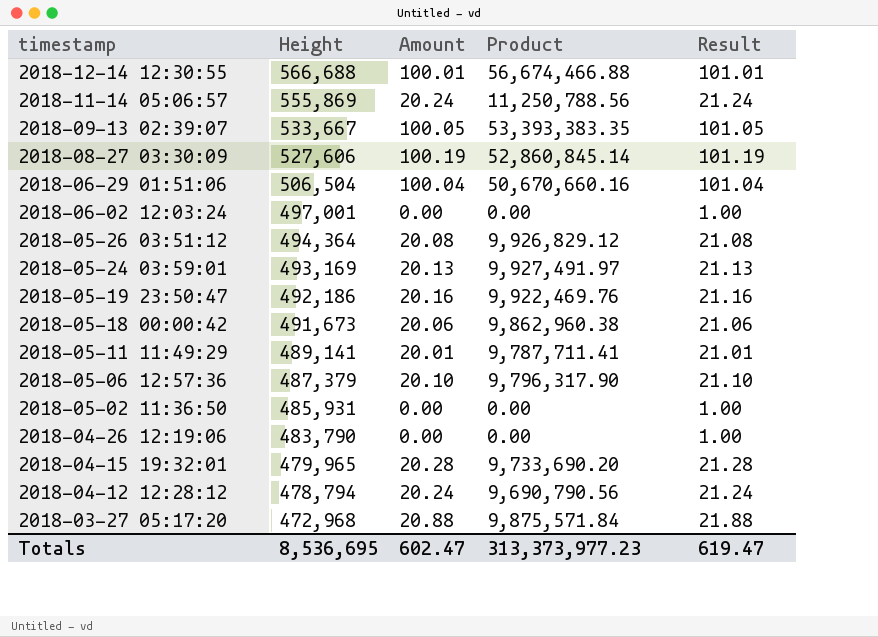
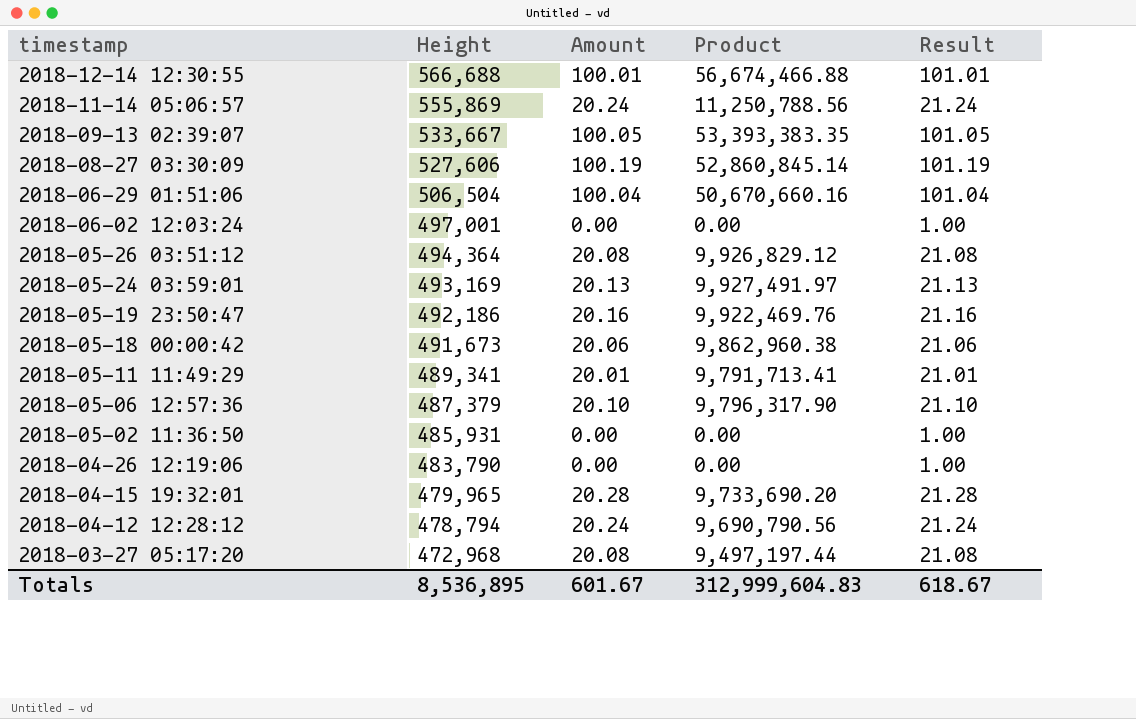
2018-05-11 11:49:29 | Height: 489,141 -> 489,341
2018-05-11 11:49:29 | Product: 9,787,711.41 -> 9,791,713.41
2018-03-27 05:17:20 | Amount: 20.88 -> 20.08
2018-03-27 05:17:20 | Product: 9,875,571.84 -> 9,497,197.44
2018-03-27 05:17:20 | Result: 21.88 -> 21.08
Totals | Height: 8,536,695 -> 8,536,895
Totals | Amount: 602.47 -> 601.67
Totals | Product: 313,373,977.23 -> 312,999,604.83
Totals | Result: 619.47 -> 618.67

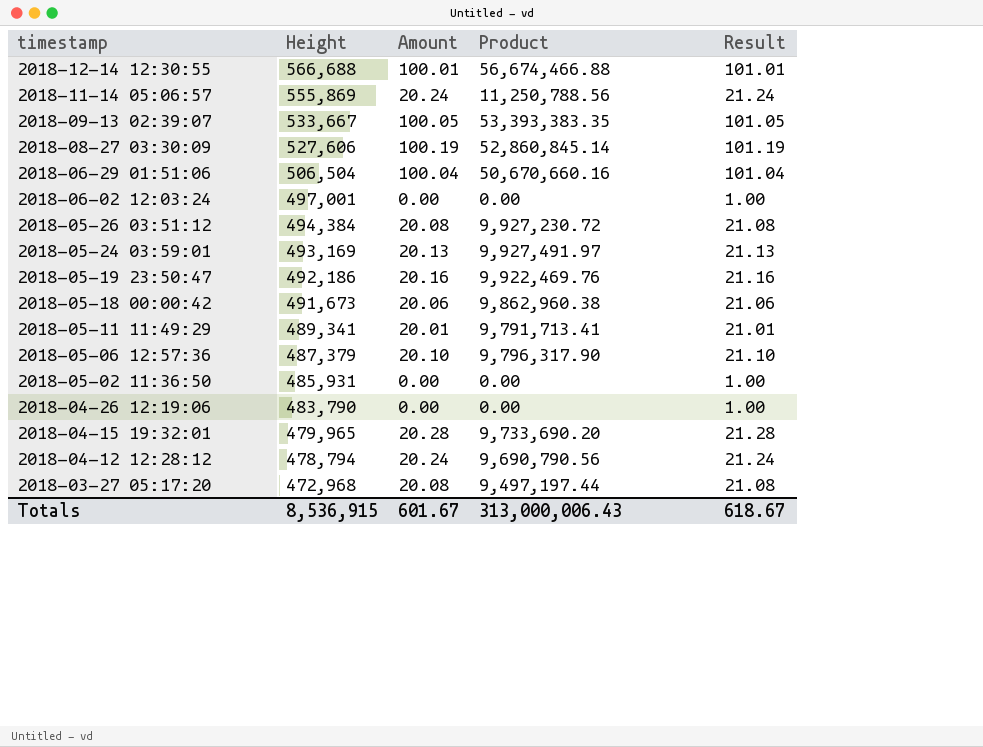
2018-05-26 03:51:12 | Height: 494,364 -> 494,384
2018-05-26 03:51:12 | Product: 9,926,829.12 -> 9,927,230.72
Totals | Height: 8,536,895 -> 8,536,915
Totals | Product: 312,999,604.83 -> 313,000,006.43

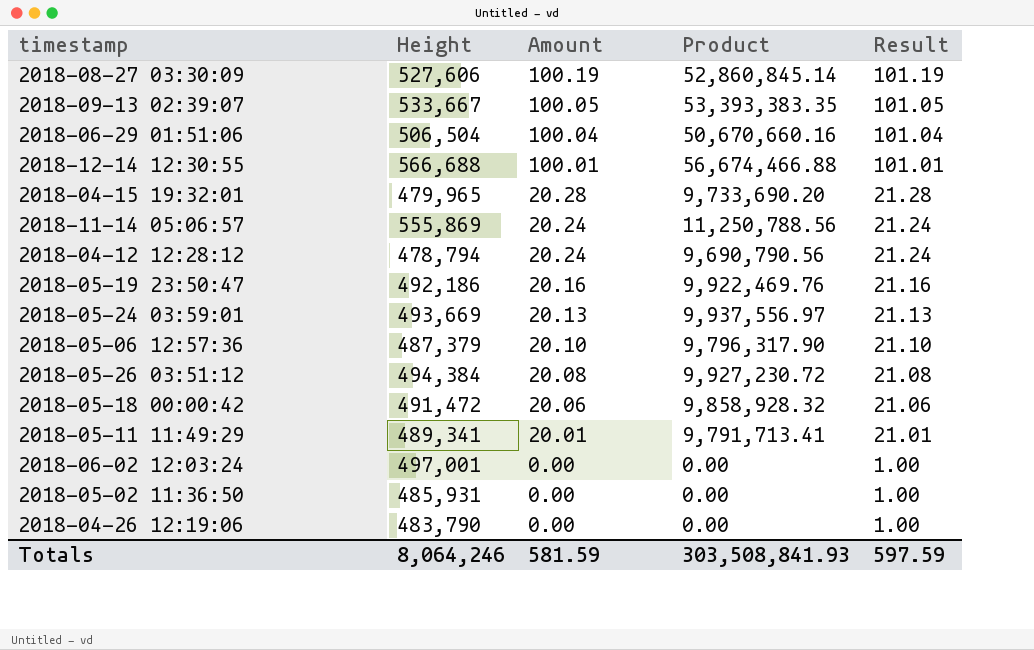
row order: timestamp descending -> Amount descending
row 2018-03-27 05:17:20: 472,968 | 20.08 | 9,497,197.44 | 21.08 -> none
2018-05-24 03:59:01 | Height: 493,169 -> 493,669
2018-05-24 03:59:01 | Product: 9,927,491.97 -> 9,937,556.97
2018-05-18 00:00:42 | Height: 491,673 -> 491,472
2018-05-18 00:00:42 | Product: 9,862,960.38 -> 9,858,928.32
Totals | Height: 8,536,915 -> 8,064,246
Totals | Amount: 601.67 -> 581.59
Totals | Product: 313,000,006.43 -> 303,508,841.93
Totals | Result: 618.67 -> 597.59

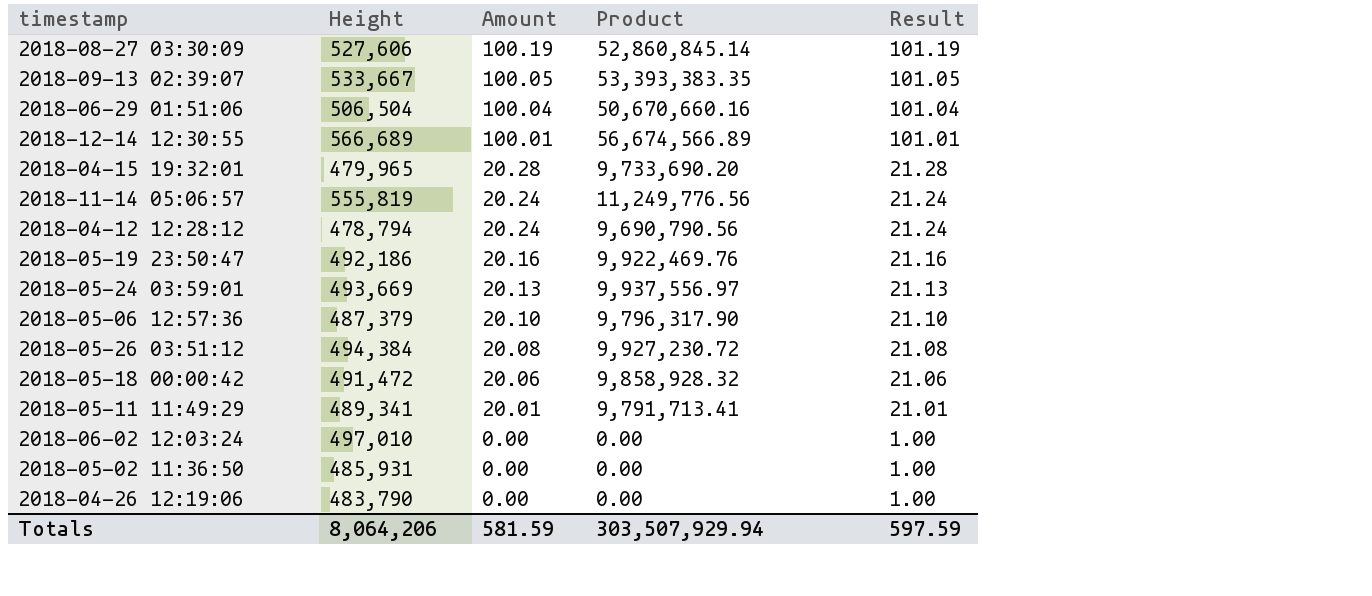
2018-12-14 12:30:55 | Height: 566,688 -> 566,689
2018-12-14 12:30:55 | Product: 56,674,466.88 -> 56,674,566.89
2018-11-14 05:06:57 | Height: 555,869 -> 555,819
2018-11-14 05:06:57 | Product: 11,250,788.56 -> 11,249,776.56
2018-06-02 12:03:24 | Height: 497,001 -> 497,010
Totals | Height: 8,064,246 -> 8,064,206
Totals | Product: 303,508,841.93 -> 303,507,929.94

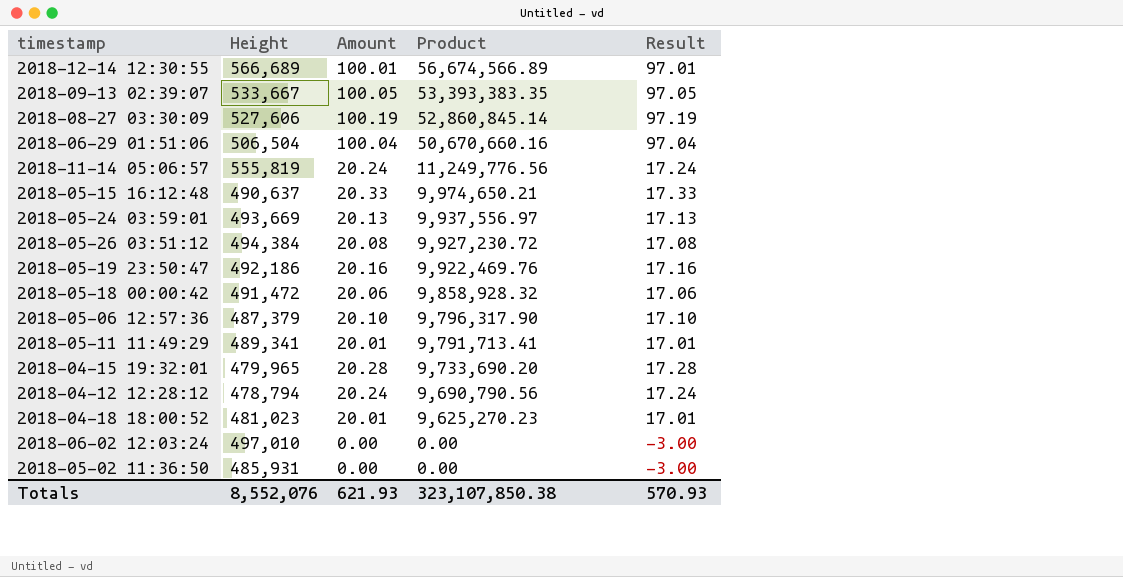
row order: Amount descending -> Product descending
column Result | formula: [Amount] + 1 -> [Amount] - 3
row 2018-04-26 12:19:06: 483,790 | 0.00 | 0.00 | 1.00 -> none
row 2018-05-15 16:12:48: none -> 490,637 | 20.33 | 9,974,650.21 | 17.33
row 2018-04-18 18:00:52: none -> 481,023 | 20.01 | 9,625,270.23 | 17.01
Totals | Height: 8,064,206 -> 8,552,076
Totals | Amount: 581.59 -> 621.93
Totals | Product: 303,507,929.94 -> 323,107,850.38
Totals | Result: 597.59 -> 570.93

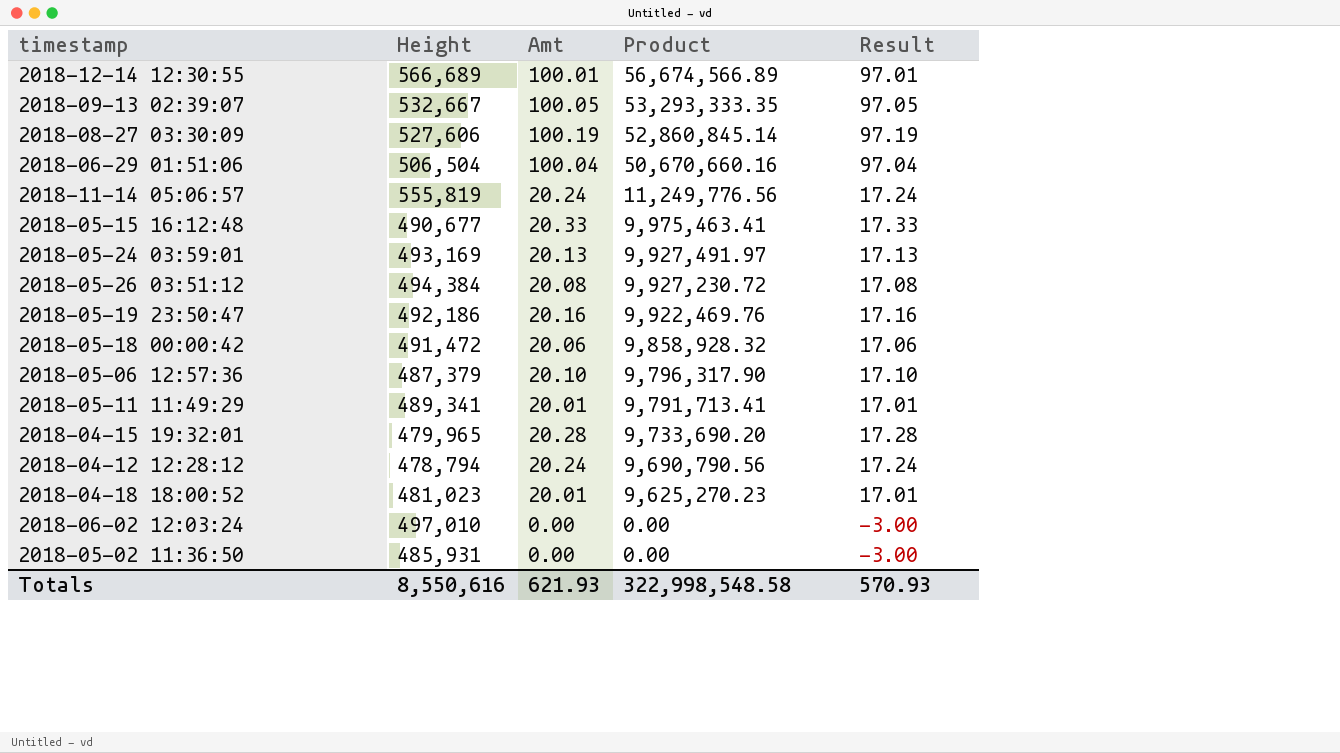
column name: Amount -> Amt
2018-09-13 02:39:07 | Height: 533,667 -> 532,667
2018-09-13 02:39:07 | Product: 53,393,383.35 -> 53,293,333.35
2018-05-15 16:12:48 | Height: 490,637 -> 490,677
2018-05-15 16:12:48 | Product: 9,974,650.21 -> 9,975,463.41
2018-05-24 03:59:01 | Height: 493,669 -> 493,169
2018-05-24 03:59:01 | Product: 9,937,556.97 -> 9,927,491.97
Totals | Height: 8,552,076 -> 8,550,616
Totals | Product: 323,107,850.38 -> 322,998,548.58

